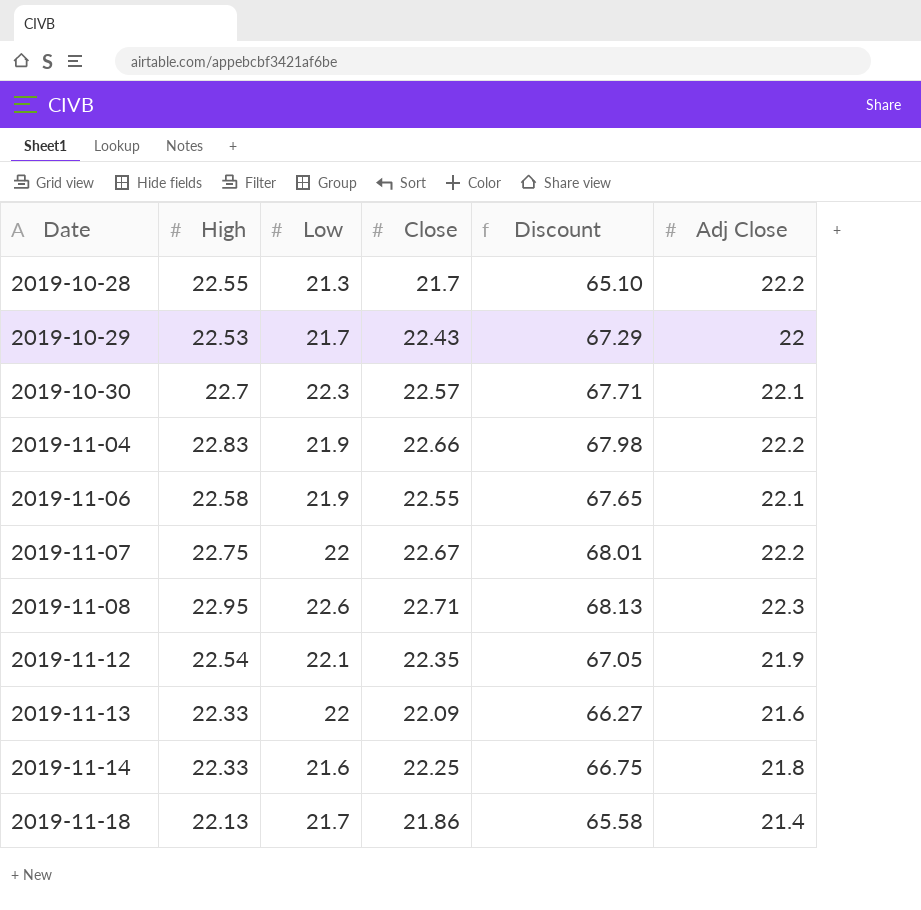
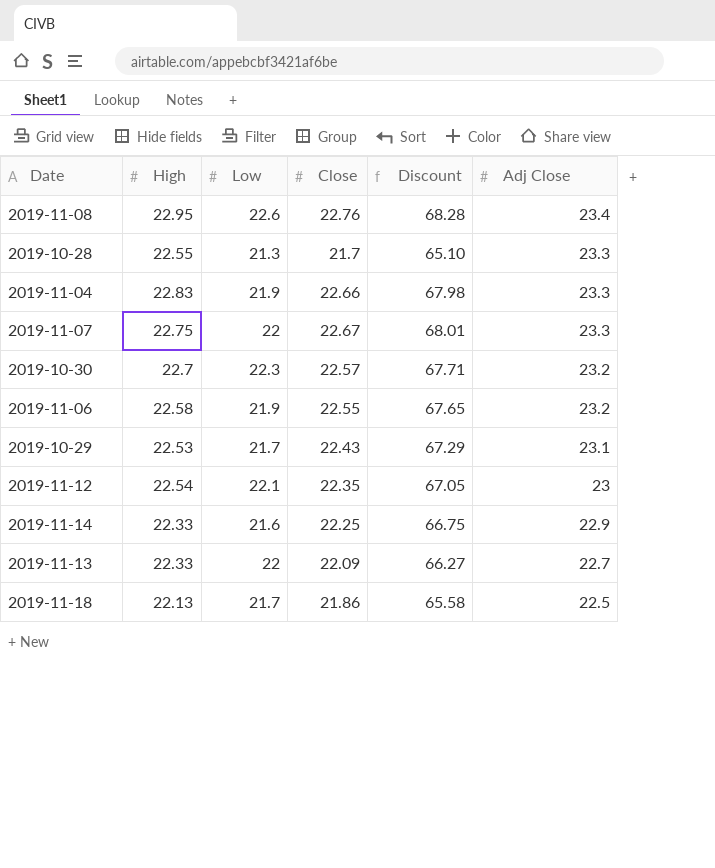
row order: Date ascending -> Adj Close descending
2019-11-08 | Close: 22.71 -> 22.76
2019-11-08 | Discount: 68.13 -> 68.28
2019-11-08 | Adj Close: 22.3 -> 23.4
2019-10-28 | Adj Close: 22.2 -> 23.3
2019-11-04 | Adj Close: 22.2 -> 23.3
2019-11-07 | Adj Close: 22.2 -> 23.3
2019-10-30 | Adj Close: 22.1 -> 23.2
2019-11-06 | Adj Close: 22.1 -> 23.2
2019-10-29 | Adj Close: 22 -> 23.1
2019-11-12 | Adj Close: 21.9 -> 23
2019-11-14 | Adj Close: 21.8 -> 22.9
2019-11-13 | Adj Close: 21.6 -> 22.7
2019-11-18 | Adj Close: 21.4 -> 22.5

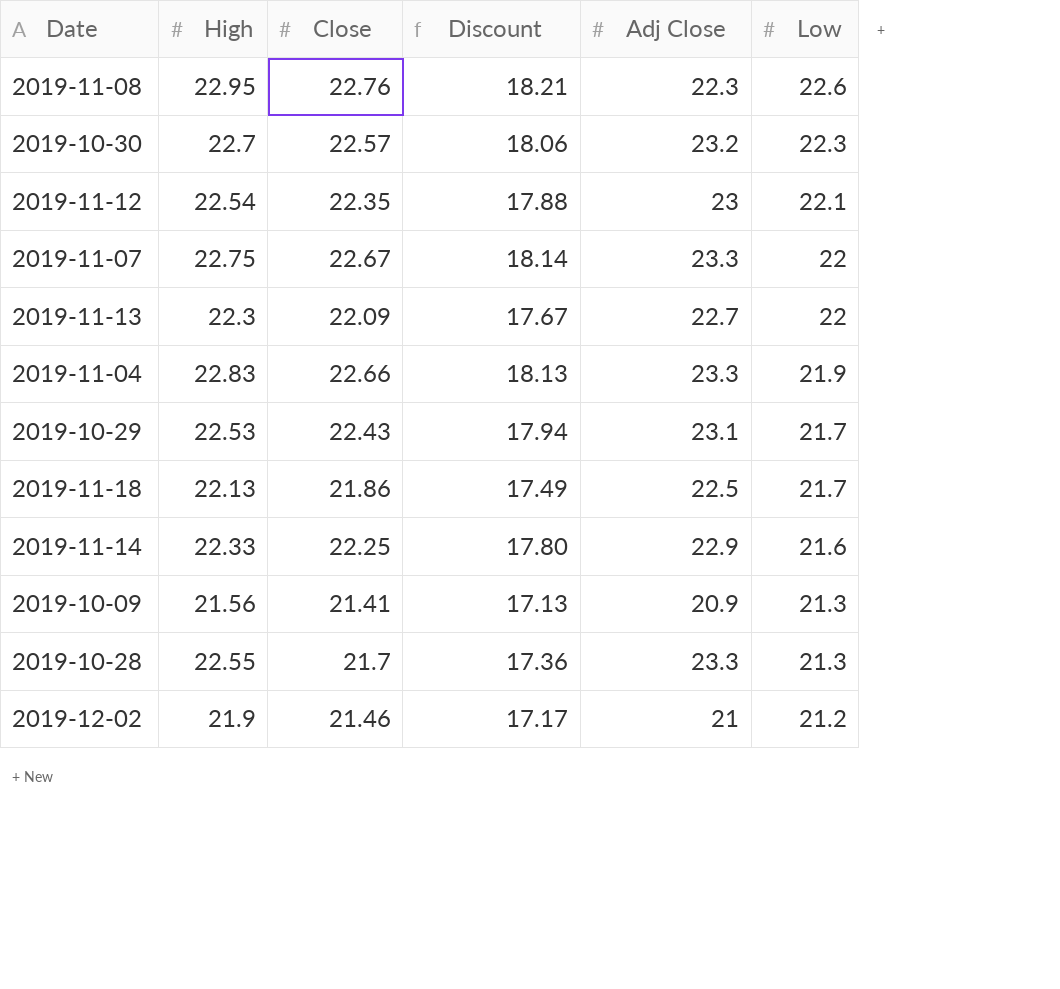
row order: Adj Close descending -> Low descending
column Discount | formula: [Close] * 3 -> [Close] * 0.8
column Low | position: 3 -> 6
row 2019-11-06: 22.58 | 21.9 | 22.55 | 67.65 | 23.2 -> none
2019-11-08 | Adj Close: 23.4 -> 22.3
2019-11-13 | High: 22.33 -> 22.3
row 2019-10-09: none -> 21.56 | 21.41 | 17.13 | 20.9 | 21.3
row 2019-12-02: none -> 21.9 | 21.46 | 17.17 | 21 | 21.2

